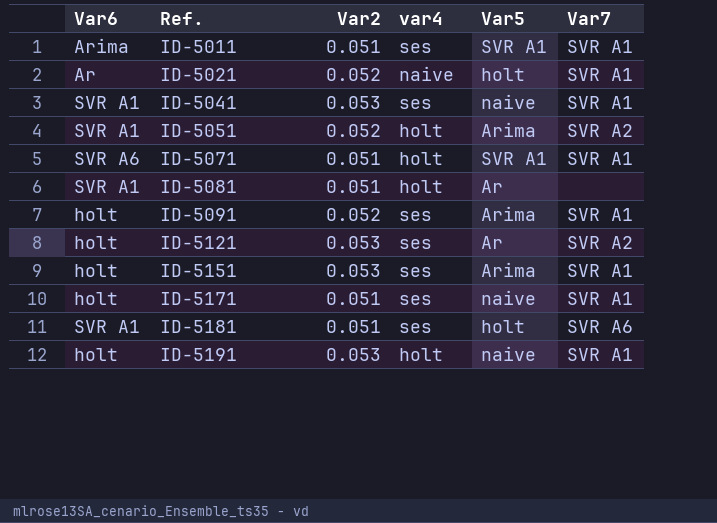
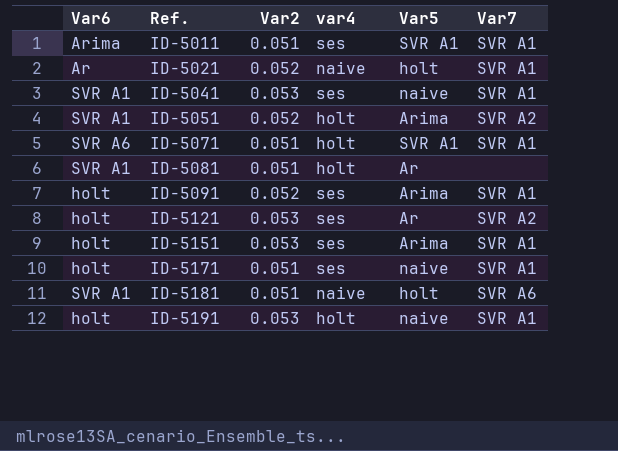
ID-5181 | var4: ses -> naive

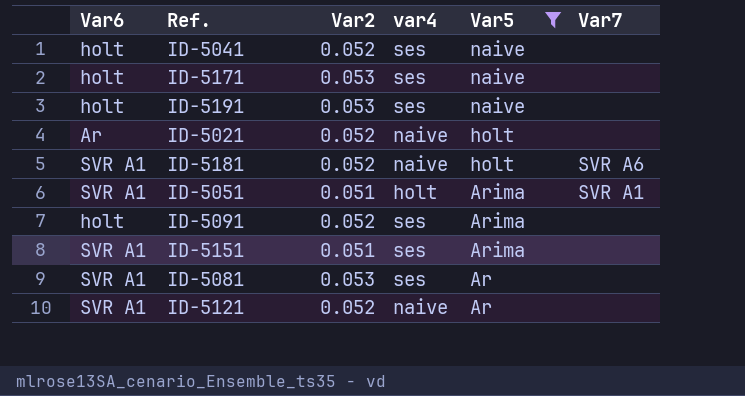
filter: none -> Var5 != SVR A1
row order: Ref. ascending -> Var5 descending
ID-5041 | Var6: SVR A1 -> holt
ID-5041 | Var2: 0.053 -> 0.052
ID-5041 | Var7: SVR A1 -> none
ID-5171 | Var2: 0.051 -> 0.053
ID-5171 | Var7: SVR A1 -> none
ID-5191 | var4: holt -> ses
ID-5191 | Var7: SVR A1 -> none
ID-5021 | Var7: SVR A1 -> none
ID-5181 | Var2: 0.051 -> 0.052
ID-5051 | Var2: 0.052 -> 0.051
ID-5051 | Var7: SVR A2 -> SVR A1
ID-5091 | Var7: SVR A1 -> none
ID-5151 | Var6: holt -> SVR A1
ID-5151 | Var2: 0.053 -> 0.051
ID-5151 | Var7: SVR A1 -> none
ID-5081 | Var2: 0.051 -> 0.053
ID-5081 | var4: holt -> ses
ID-5121 | Var6: holt -> SVR A1
ID-5121 | Var2: 0.053 -> 0.052
ID-5121 | var4: ses -> naive
ID-5121 | Var7: SVR A2 -> none

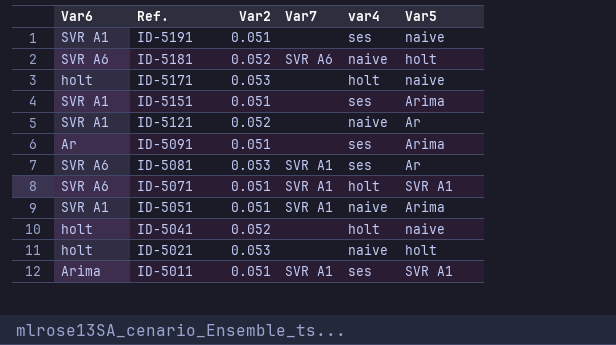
filter: Var5 != SVR A1 -> none
row order: Var5 descending -> Ref. descending
column Var7 | position: 6 -> 4
ID-5191 | Var6: holt -> SVR A1
ID-5191 | Var2: 0.053 -> 0.051
ID-5181 | Var6: SVR A1 -> SVR A6
ID-5171 | var4: ses -> holt
ID-5091 | Var6: holt -> Ar
ID-5091 | Var2: 0.052 -> 0.051
ID-5081 | Var6: SVR A1 -> SVR A6
ID-5081 | Var7: none -> SVR A1
ID-5051 | var4: holt -> naive
ID-5041 | var4: ses -> holt
ID-5021 | Var6: Ar -> holt
ID-5021 | Var2: 0.052 -> 0.053

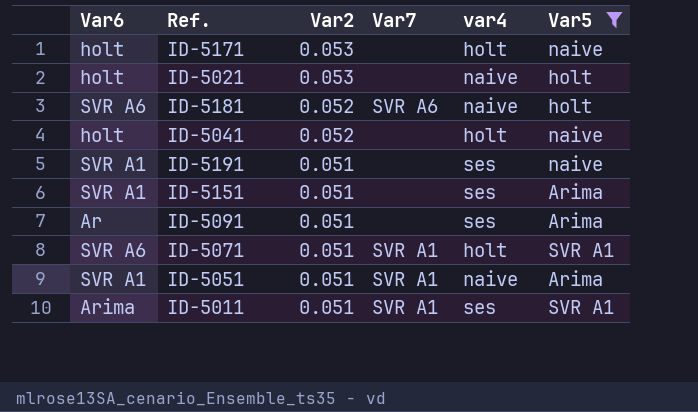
filter: none -> Var5 != Ar
row order: Ref. descending -> Var2 descending

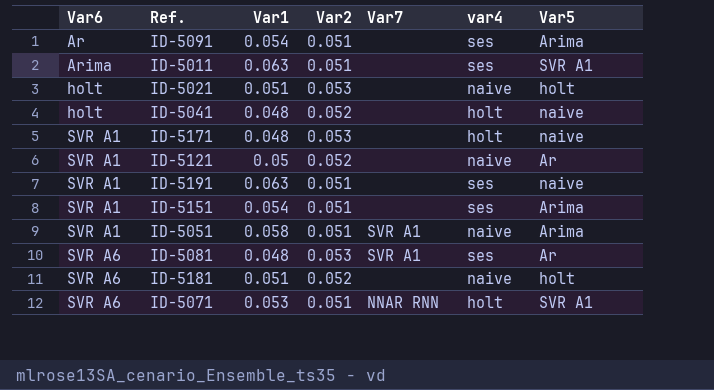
filter: Var5 != Ar -> none
row order: Var2 descending -> Var6 ascending
column Var1 | position: none -> 3
ID-5011 | Var7: SVR A1 -> none
ID-5171 | Var6: holt -> SVR A1
ID-5181 | Var7: SVR A6 -> none
ID-5071 | Var7: SVR A1 -> NNAR RNN

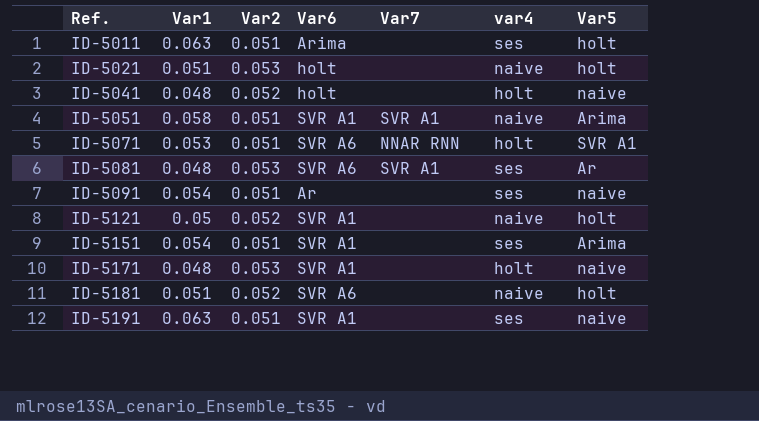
row order: Var6 ascending -> Ref. ascending
column Var6 | position: 1 -> 4
ID-5011 | Var5: SVR A1 -> holt
ID-5091 | Var5: Arima -> naive
ID-5121 | Var5: Ar -> holt

